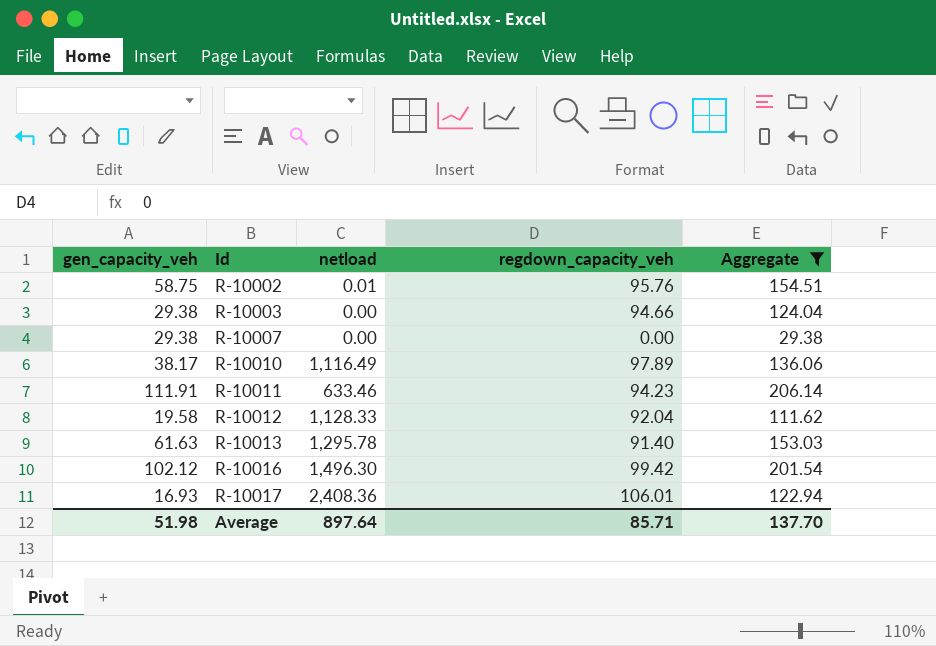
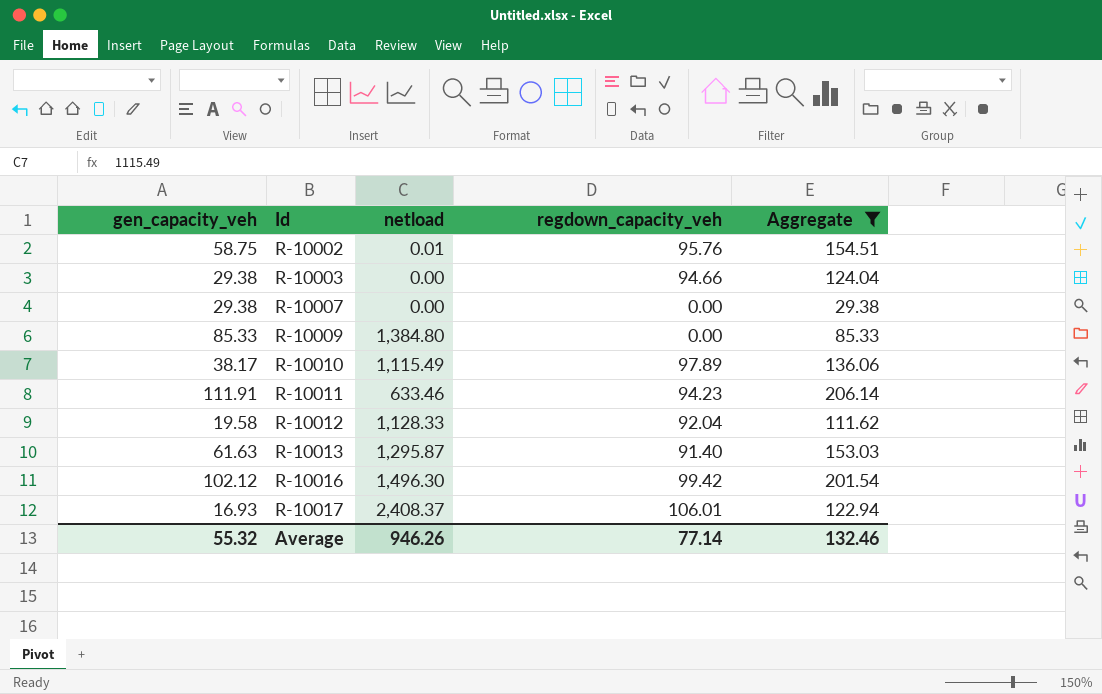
row R-10009: none -> 85.33 | 1,384.80 | 0.00 | 85.33
R-10010 | netload: 1,116.49 -> 1,115.49
R-10013 | netload: 1,295.78 -> 1,295.87
R-10017 | netload: 2,408.36 -> 2,408.37
Average | gen_capacity_veh: 51.98 -> 55.32
Average | netload: 897.64 -> 946.26
Average | regdown_capacity_veh: 85.71 -> 77.14
Average | Aggregate: 137.70 -> 132.46

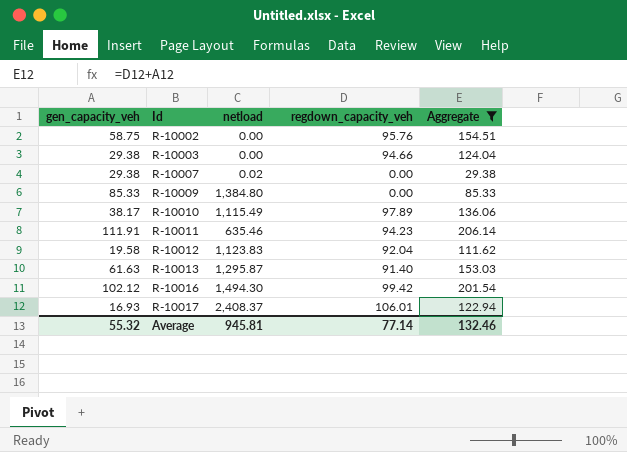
R-10002 | netload: 0.01 -> 0.00
R-10007 | netload: 0.00 -> 0.02
R-10011 | netload: 633.46 -> 635.46
R-10012 | netload: 1,128.33 -> 1,123.83
R-10016 | netload: 1,496.30 -> 1,494.30
Average | netload: 946.26 -> 945.81

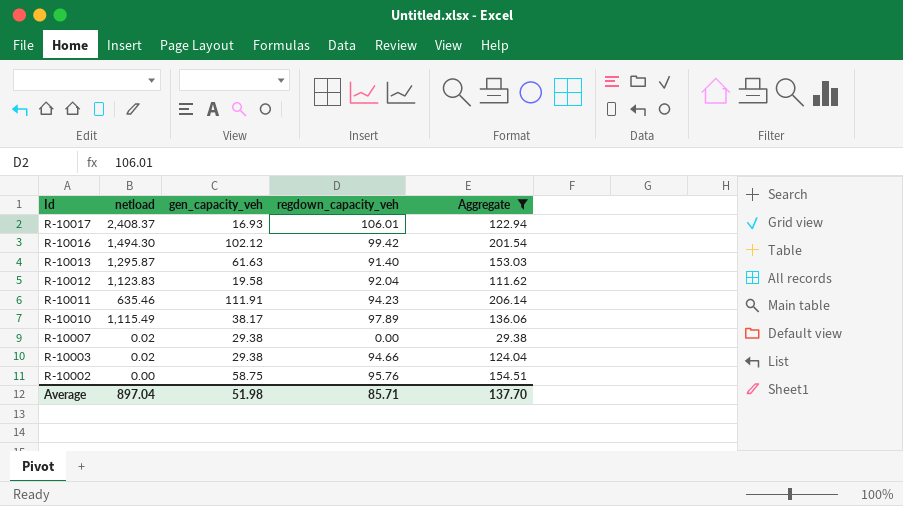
row order: Id ascending -> Id descending
column gen_capacity_veh | position: 1 -> 3
row R-10009: 85.33 | 1,384.80 | 0.00 | 85.33 -> none
R-10003 | netload: 0.00 -> 0.02
Average | netload: 945.81 -> 897.04
Average | gen_capacity_veh: 55.32 -> 51.98
Average | regdown_capacity_veh: 77.14 -> 85.71
Average | Aggregate: 132.46 -> 137.70

